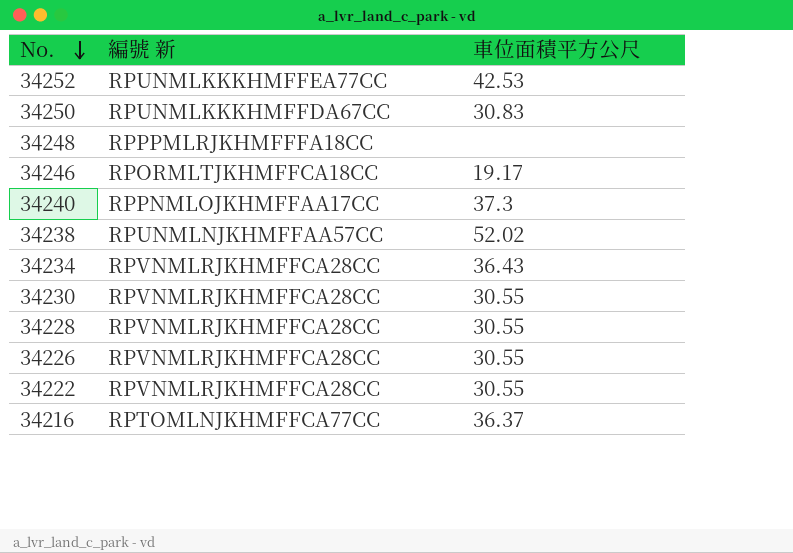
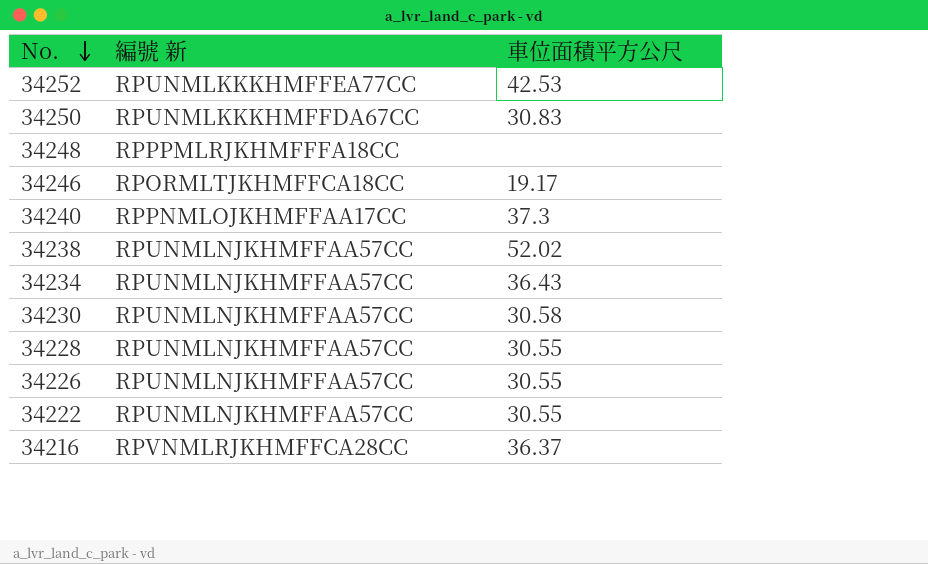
34234 | 編號 新: RPVNMLRJKHMFFCA28CC -> RPUNMLNJKHMFFAA57CC
34230 | 編號 新: RPVNMLRJKHMFFCA28CC -> RPUNMLNJKHMFFAA57CC
34230 | 車位面積平方公尺: 30.55 -> 30.58
34228 | 編號 新: RPVNMLRJKHMFFCA28CC -> RPUNMLNJKHMFFAA57CC
34226 | 編號 新: RPVNMLRJKHMFFCA28CC -> RPUNMLNJKHMFFAA57CC
34222 | 編號 新: RPVNMLRJKHMFFCA28CC -> RPUNMLNJKHMFFAA57CC
34216 | 編號 新: RPTOMLNJKHMFFCA77CC -> RPVNMLRJKHMFFCA28CC

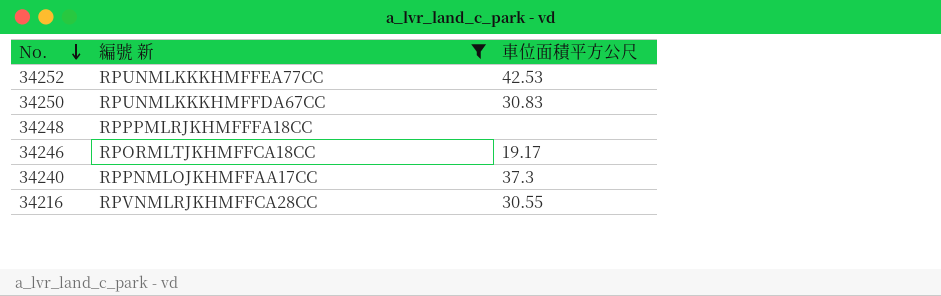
filter: none -> 編號 新 != RPUNMLNJKHMFFAA57CC
34216 | 車位面積平方公尺: 36.37 -> 30.55

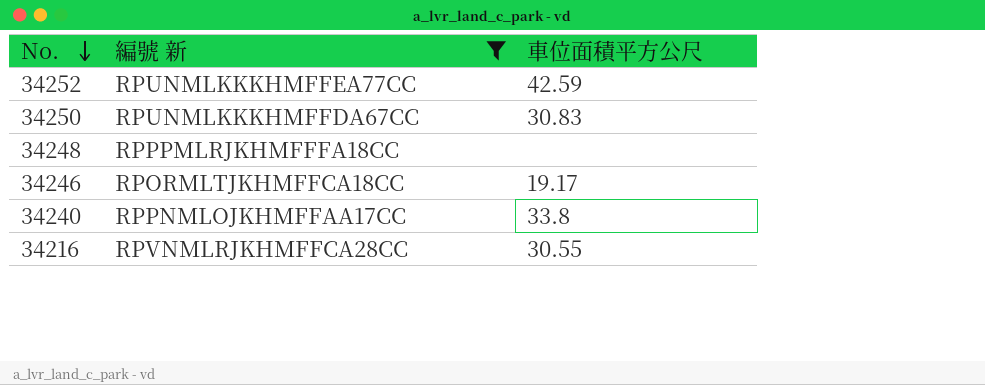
34252 | 車位面積平方公尺: 42.53 -> 42.59
34240 | 車位面積平方公尺: 37.3 -> 33.8

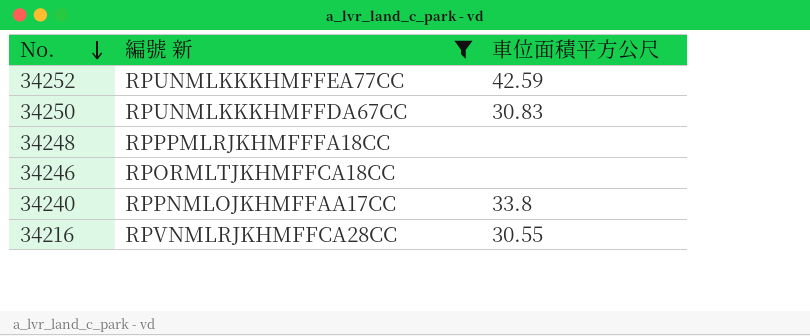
34246 | 車位面積平方公尺: 19.17 -> none

